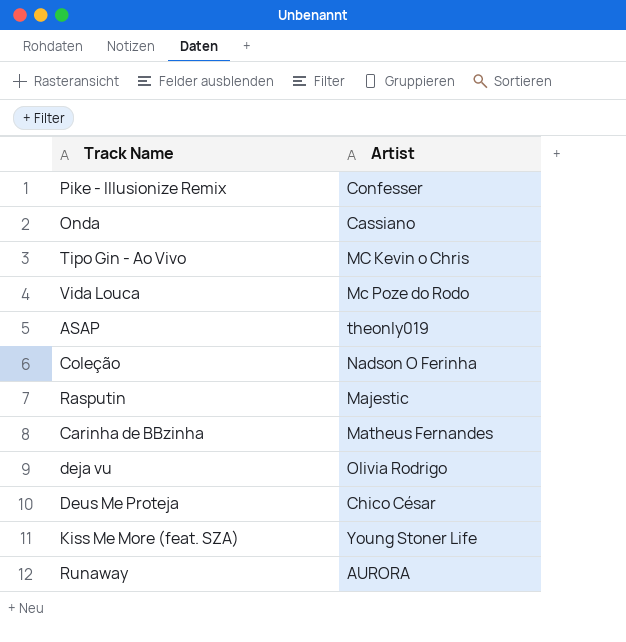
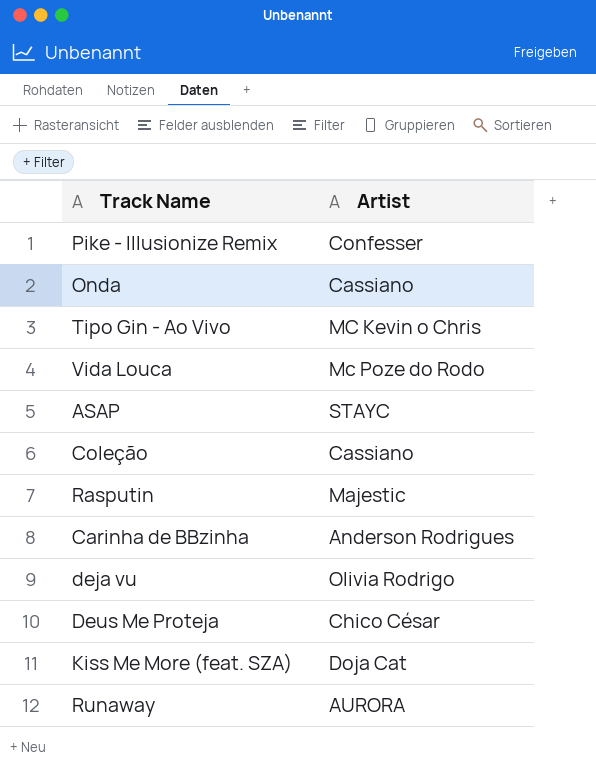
ASAP | Artist: theonly019 -> STAYC
Coleção | Artist: Nadson O Ferinha -> Cassiano
Carinha de BBzinha | Artist: Matheus Fernandes -> Anderson Rodrigues
Kiss Me More (feat. SZA) | Artist: Young Stoner Life -> Doja Cat

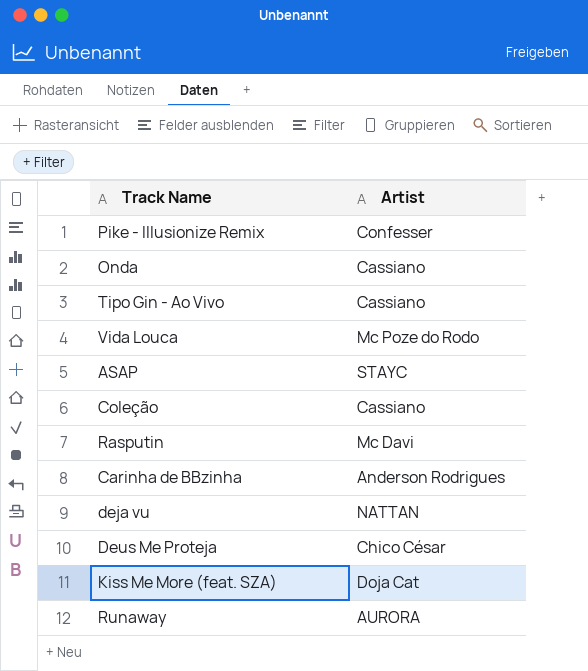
Tipo Gin - Ao Vivo | Artist: MC Kevin o Chris -> Cassiano
Rasputin | Artist: Majestic -> Mc Davi
deja vu | Artist: Olivia Rodrigo -> NATTAN

